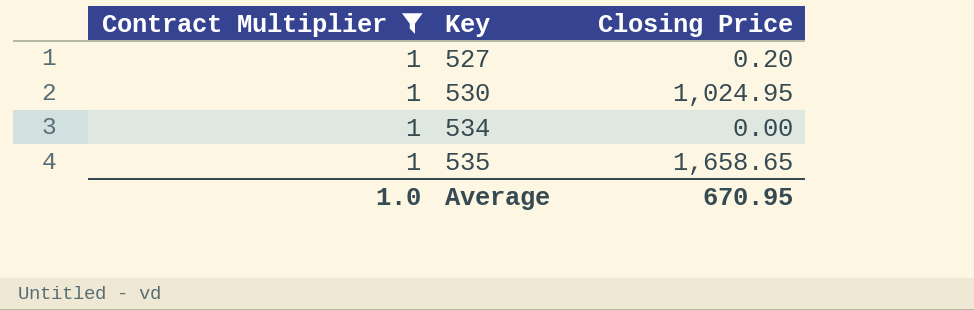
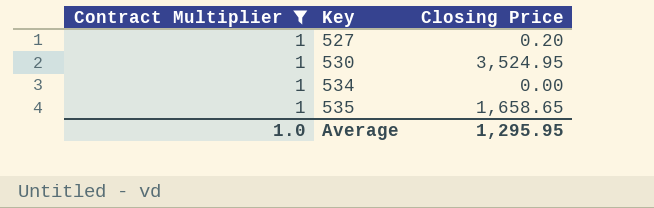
530 | Closing Price: 1,024.95 -> 3,524.95
Average | Closing Price: 670.95 -> 1,295.95

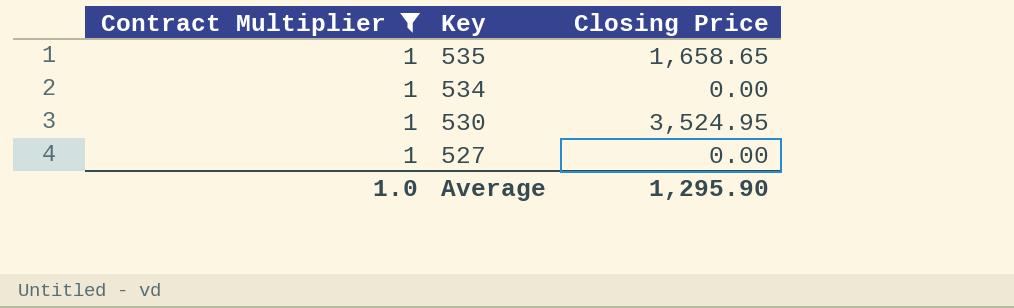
row order: Key ascending -> Key descending
527 | Closing Price: 0.20 -> 0.00
Average | Closing Price: 1,295.95 -> 1,295.90

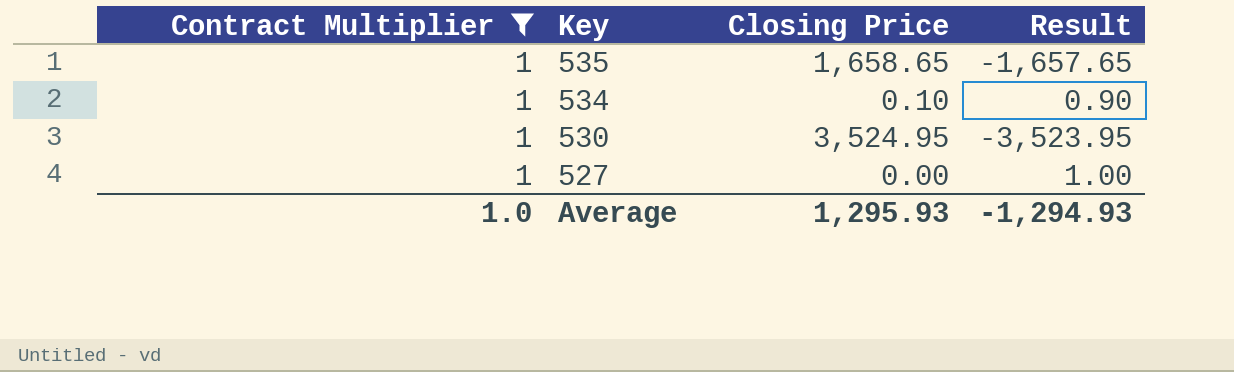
column Result | formula: none -> [Contract Multiplier] - [Closing Price]
534 | Closing Price: 0.00 -> 0.10
Average | Closing Price: 1,295.90 -> 1,295.93

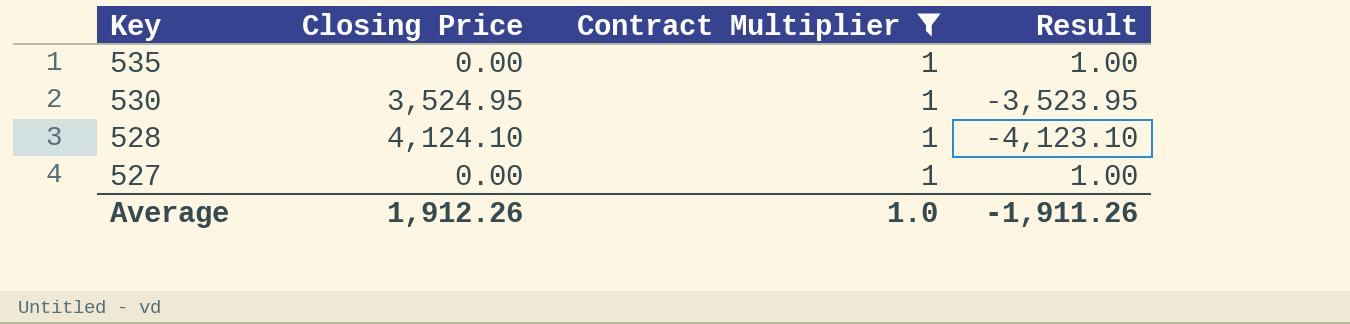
column Contract Multiplier | position: 1 -> 3
row 534: 1 | 0.10 | 0.90 -> none
535 | Closing Price: 1,658.65 -> 0.00
535 | Result: -1,657.65 -> 1.00
row 528: none -> 4,124.10 | 1 | -4,123.10
Average | Closing Price: 1,295.93 -> 1,912.26
Average | Result: -1,294.93 -> -1,911.26

